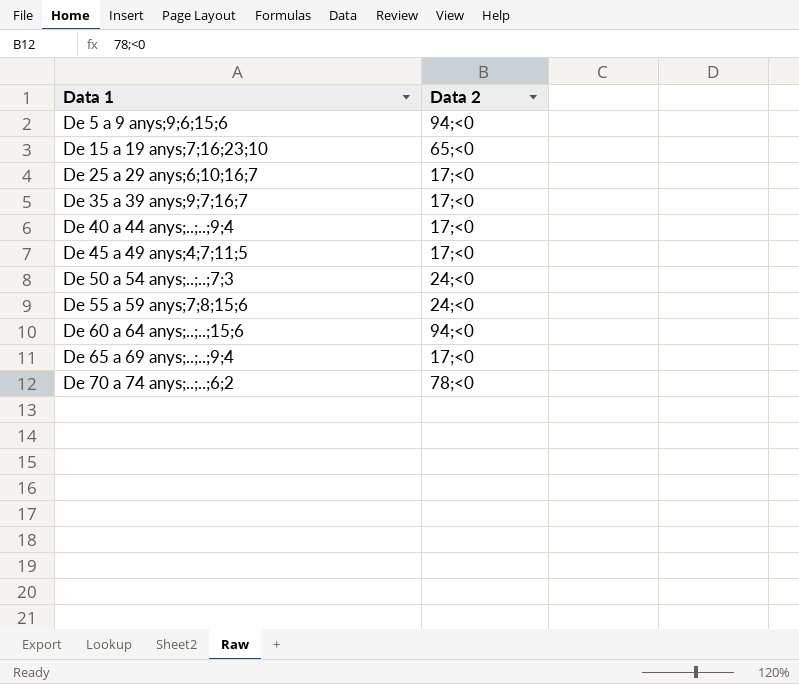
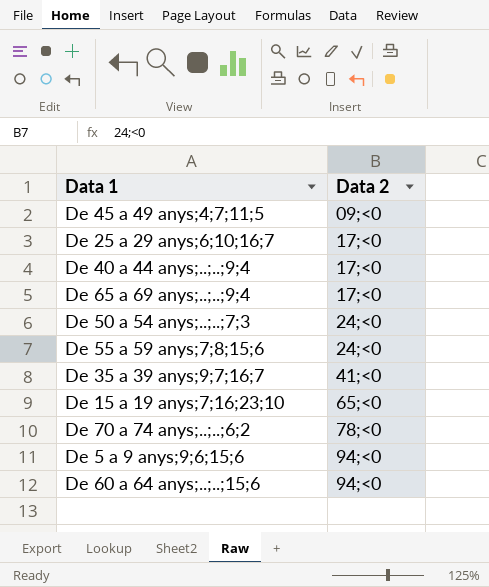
row order: Data 1 ascending -> Data 2 ascending
De 45 a 49 anys;4;7;11;5 | Data 2: 17;<0 -> 09;<0
De 35 a 39 anys;9;7;16;7 | Data 2: 17;<0 -> 41;<0

